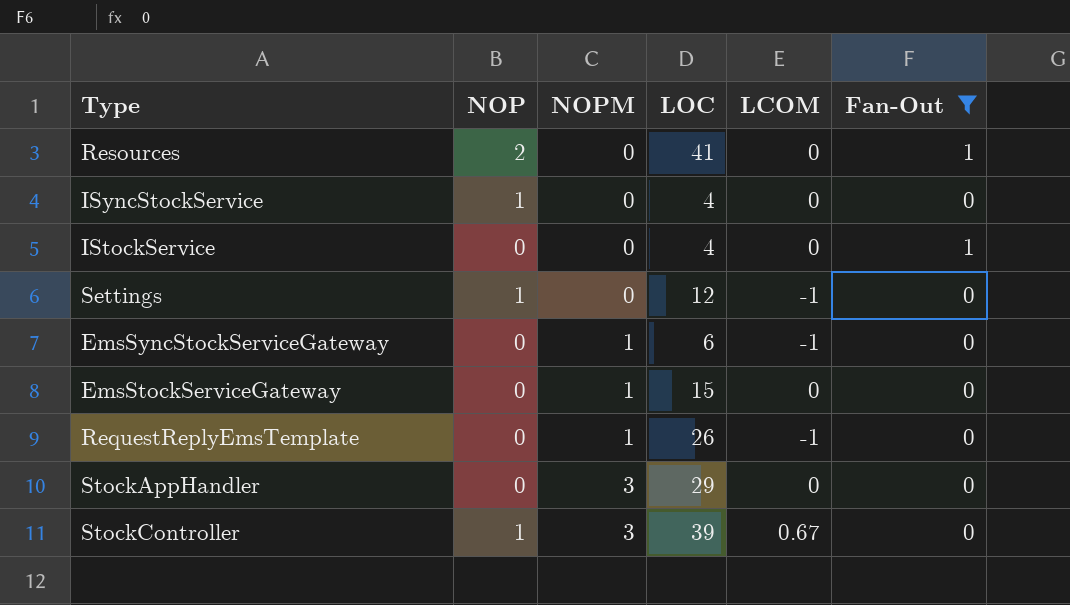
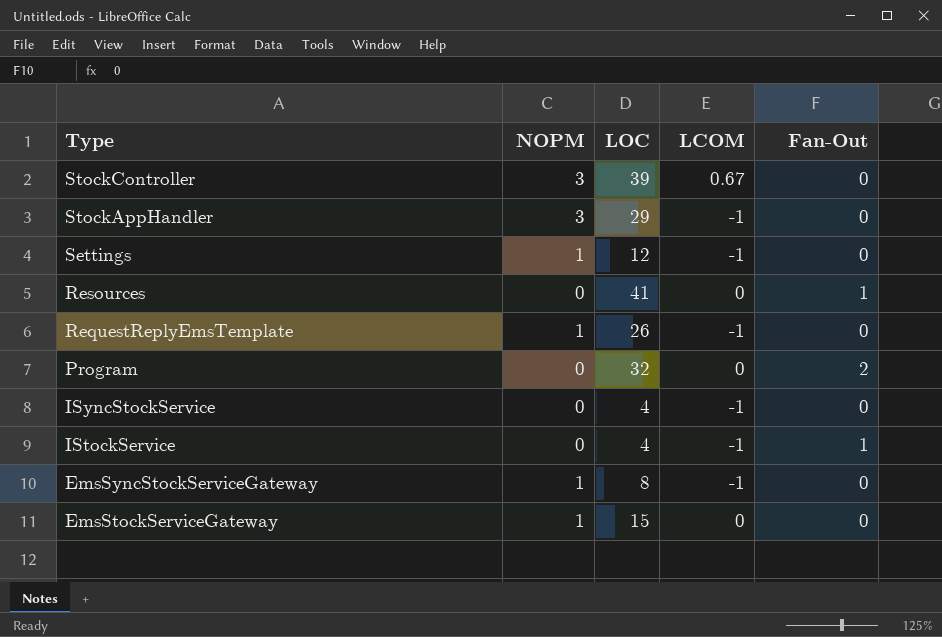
filter: Fan-Out != 2 -> none
row order: NOPM ascending -> Type descending
column NOP | position: 2 -> none
StockAppHandler | LCOM: 0 -> -1
Settings | NOPM: 0 -> 1
ISyncStockService | LCOM: 0 -> -1
IStockService | LCOM: 0 -> -1
EmsSyncStockServiceGateway | LOC: 6 -> 8

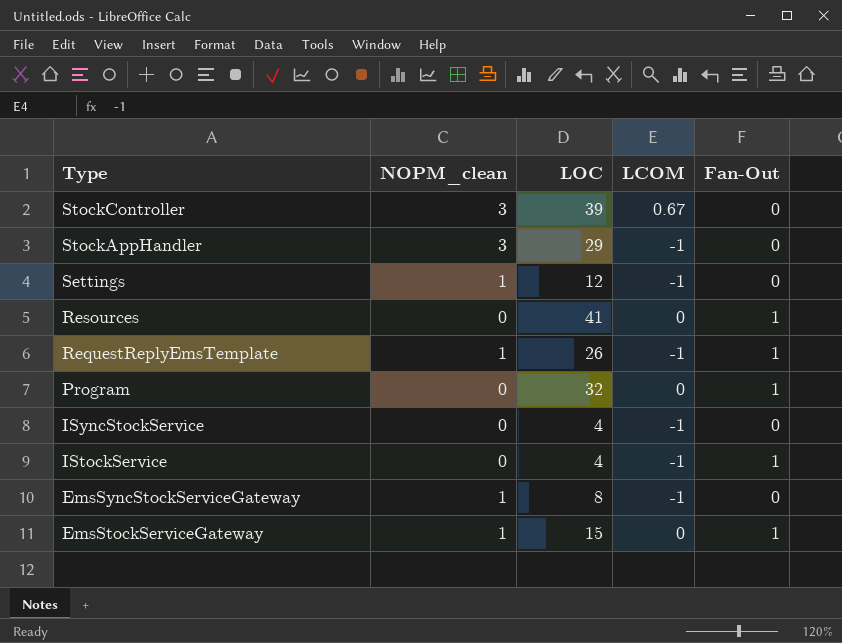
column name: NOPM -> NOPM_clean
RequestReplyEmsTemplate | Fan-Out: 0 -> 1
Program | Fan-Out: 2 -> 1
EmsStockServiceGateway | Fan-Out: 0 -> 1

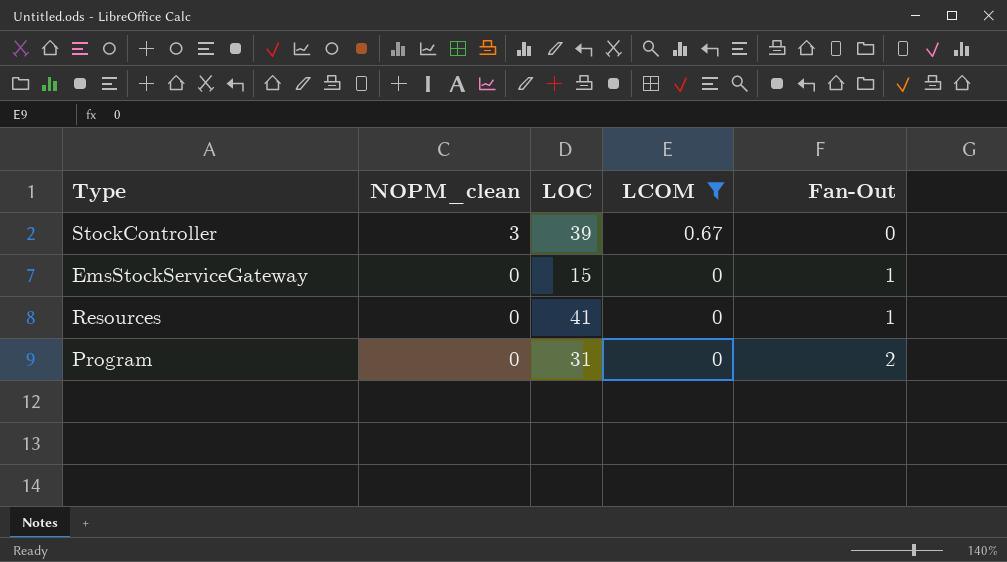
filter: none -> LCOM != -1
row order: Type descending -> NOPM_clean descending
EmsStockServiceGateway | NOPM_clean: 1 -> 0
Program | LOC: 32 -> 31
Program | Fan-Out: 1 -> 2

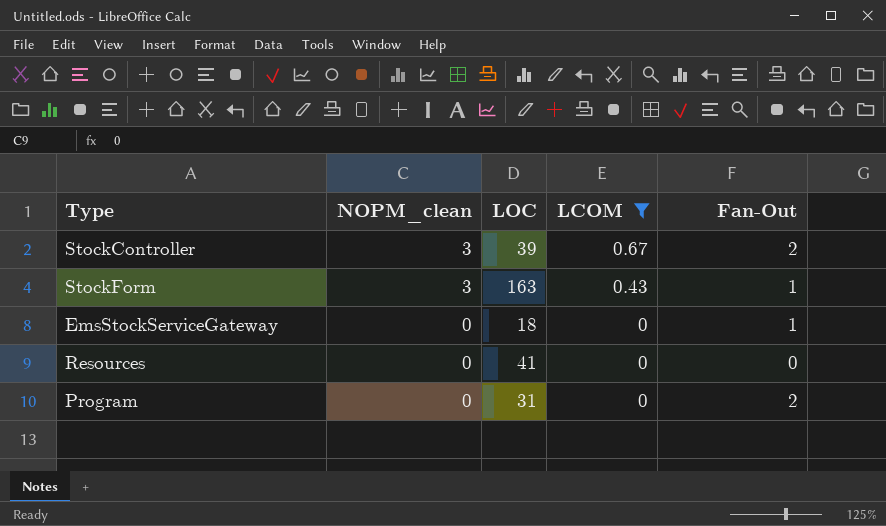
StockController | Fan-Out: 0 -> 2
row StockForm: none -> 3 | 163 | 0.43 | 1
EmsStockServiceGateway | LOC: 15 -> 18
Resources | Fan-Out: 1 -> 0

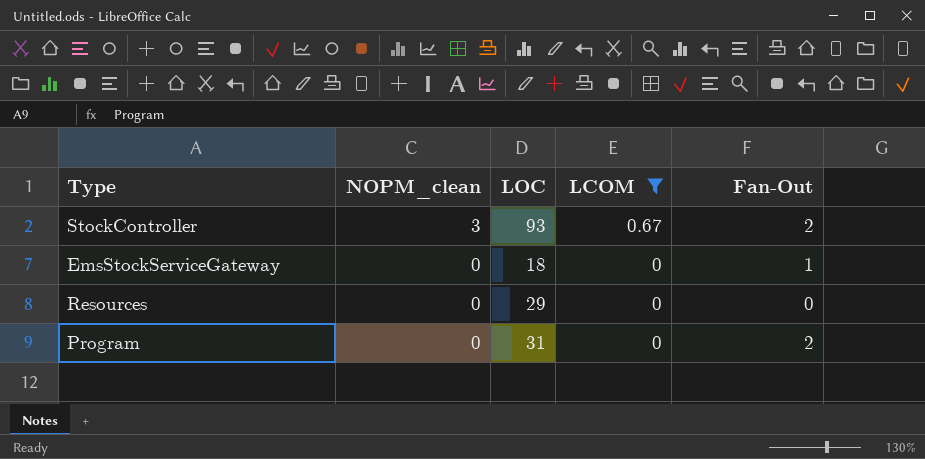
row StockForm: 3 | 163 | 0.43 | 1 -> none
StockController | LOC: 39 -> 93
Resources | LOC: 41 -> 29

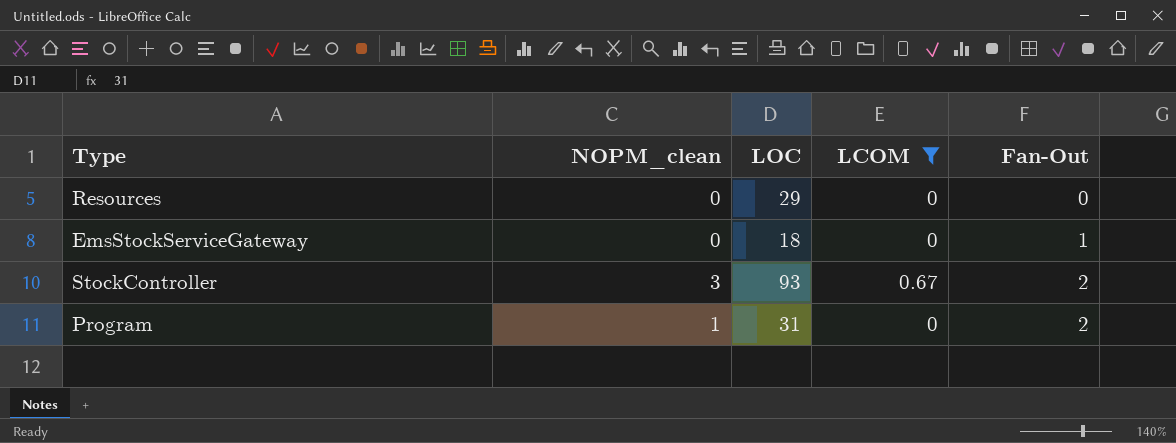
row order: NOPM_clean descending -> Fan-Out ascending
Program | NOPM_clean: 0 -> 1

